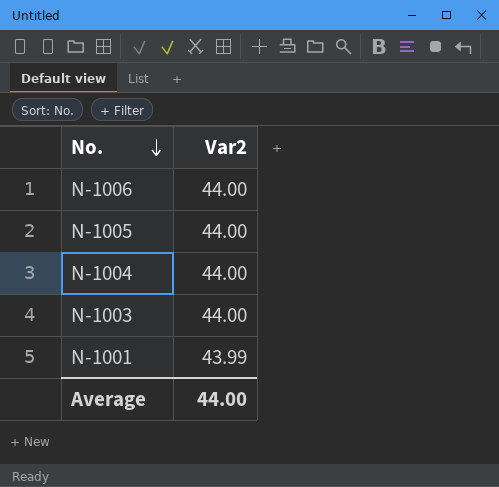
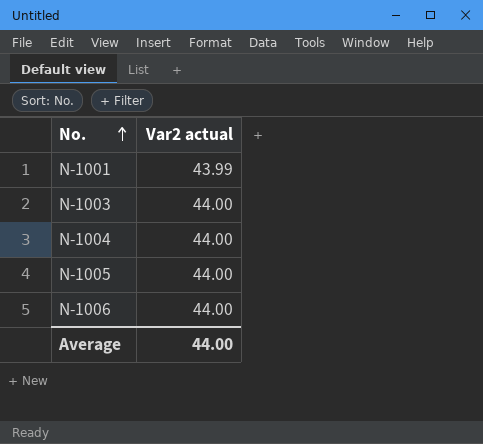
row order: No. descending -> No. ascending
column name: Var2 -> Var2 actual

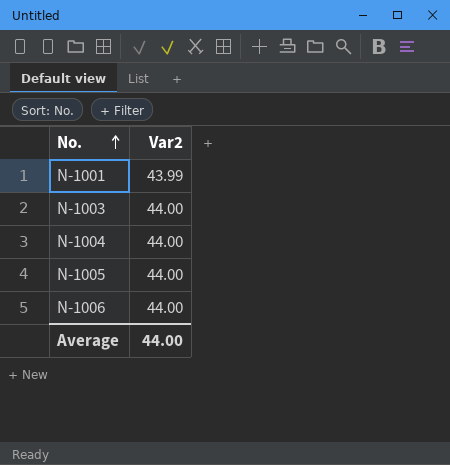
column name: Var2 actual -> Var2

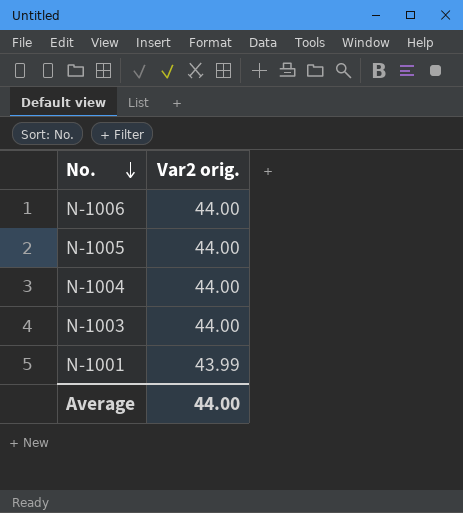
row order: No. ascending -> No. descending
column name: Var2 -> Var2 orig.

